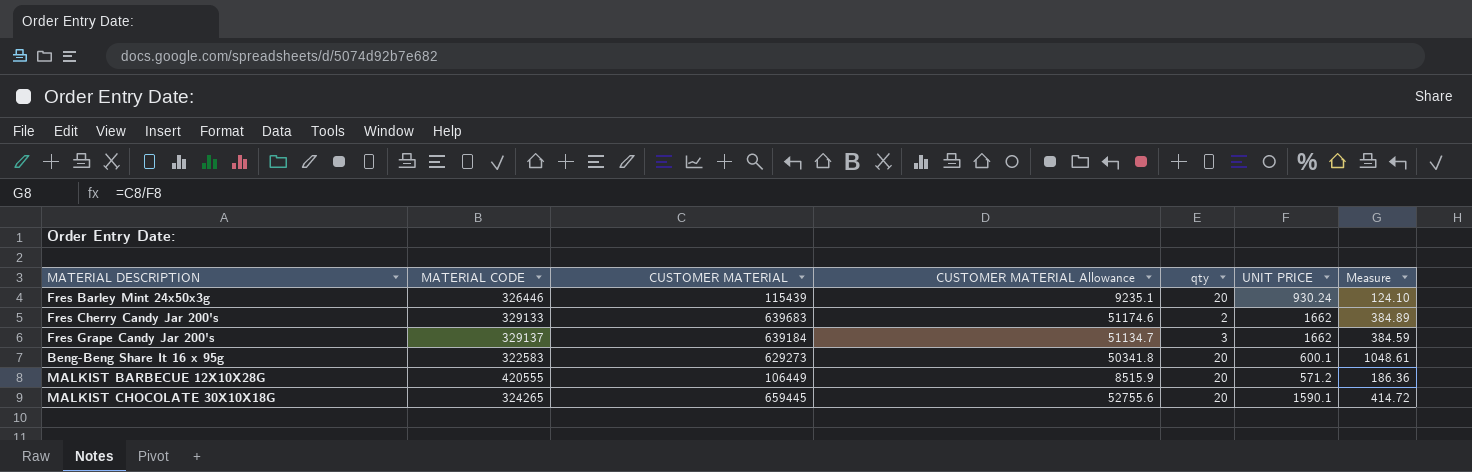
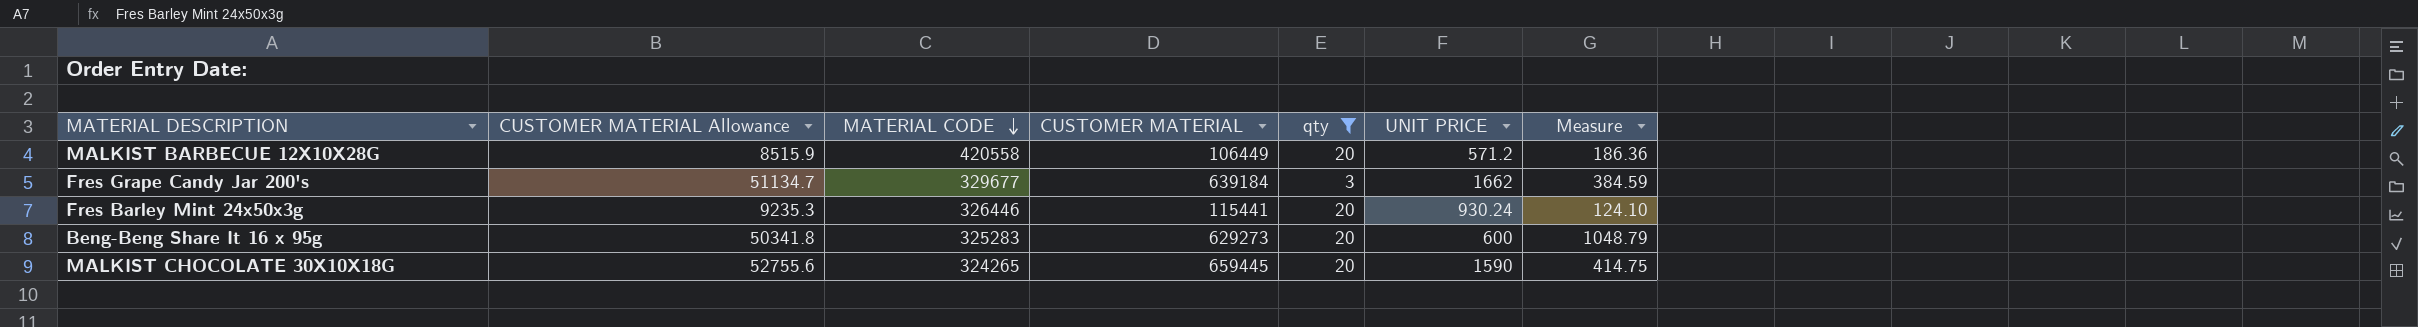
filter: none -> qty != 2
row order: none -> MATERIAL CODE descending
column CUSTOMER MATERIAL Allowance | position: 4 -> 2
MALKIST BARBECUE 12X10X28G | MATERIAL CODE: 420555 -> 420558
Fres Grape Candy Jar 200's | MATERIAL CODE: 329137 -> 329677
Fres Barley Mint 24x50x3g | CUSTOMER MATERIAL Allowance: 9235.1 -> 9235.3
Fres Barley Mint 24x50x3g | CUSTOMER MATERIAL: 115439 -> 115441
Beng-Beng Share It 16 x 95g | MATERIAL CODE: 322583 -> 325283
Beng-Beng Share It 16 x 95g | UNIT PRICE: 600.1 -> 600
Beng-Beng Share It 16 x 95g | Measure: 1048.61 -> 1048.79
MALKIST CHOCOLATE 30X10X18G | UNIT PRICE: 1590.1 -> 1590
MALKIST CHOCOLATE 30X10X18G | Measure: 414.72 -> 414.75

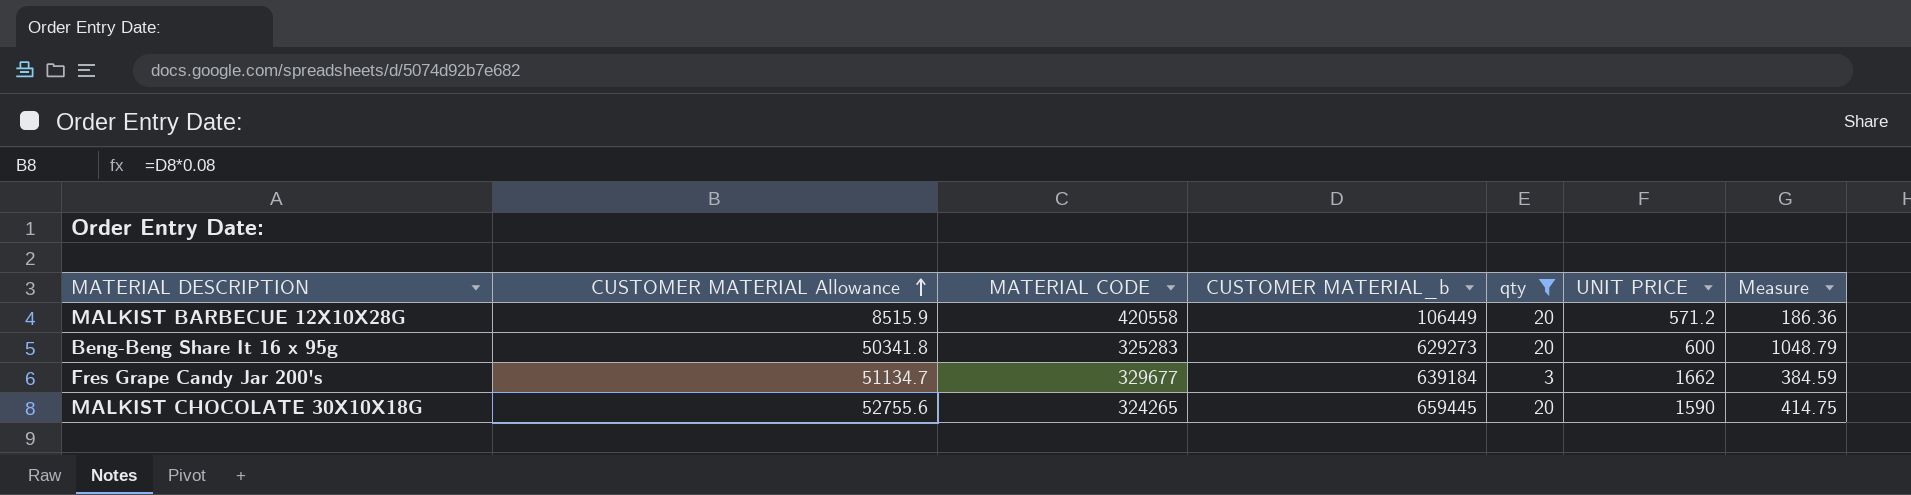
row order: MATERIAL CODE descending -> CUSTOMER MATERIAL Allowance ascending
column name: CUSTOMER MATERIAL -> CUSTOMER MATERIAL_b
row Fres Barley Mint 24x50x3g: 9235.3 | 326446 | 115441 | 20 | 930.24 | 124.10 -> none

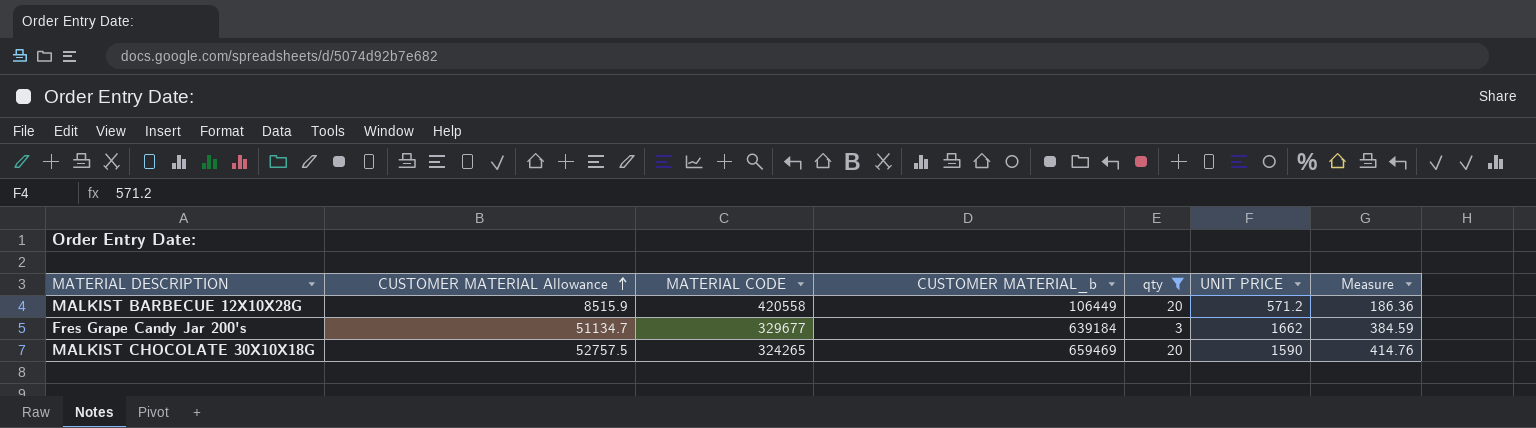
row Beng-Beng Share It 16 x 95g: 50341.8 | 325283 | 629273 | 20 | 600 | 1048.79 -> none
MALKIST CHOCOLATE 30X10X18G | CUSTOMER MATERIAL Allowance: 52755.6 -> 52757.5
MALKIST CHOCOLATE 30X10X18G | CUSTOMER MATERIAL_b: 659445 -> 659469
MALKIST CHOCOLATE 30X10X18G | Measure: 414.75 -> 414.76

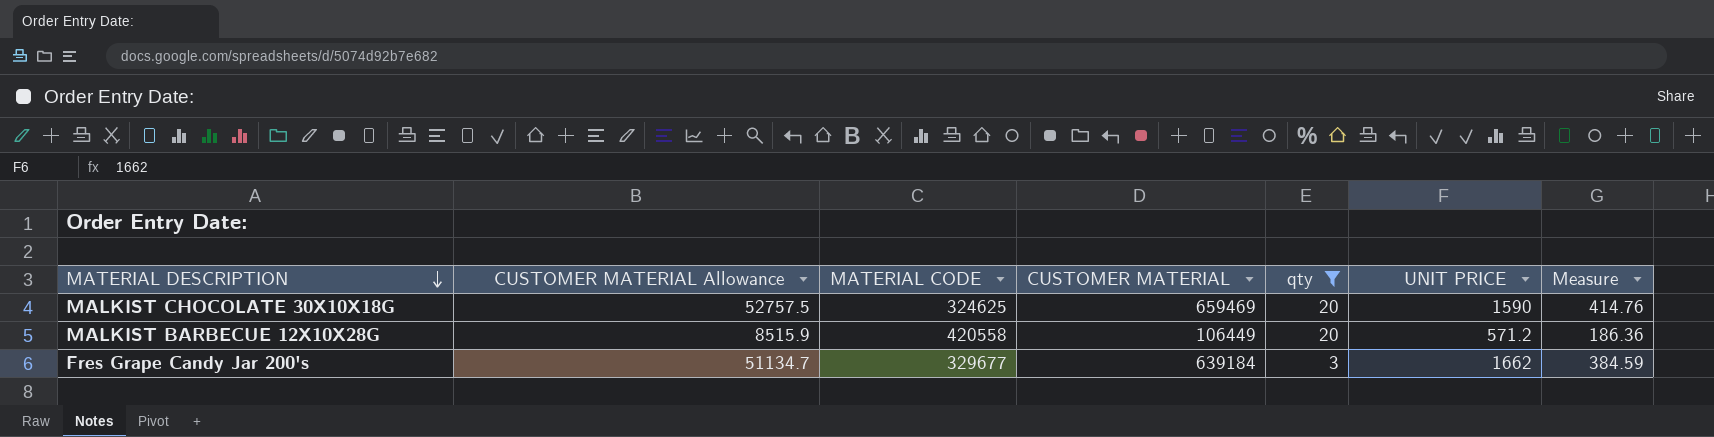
row order: CUSTOMER MATERIAL Allowance ascending -> MATERIAL DESCRIPTION descending
column name: CUSTOMER MATERIAL_b -> CUSTOMER MATERIAL
MALKIST CHOCOLATE 30X10X18G | MATERIAL CODE: 324265 -> 324625

